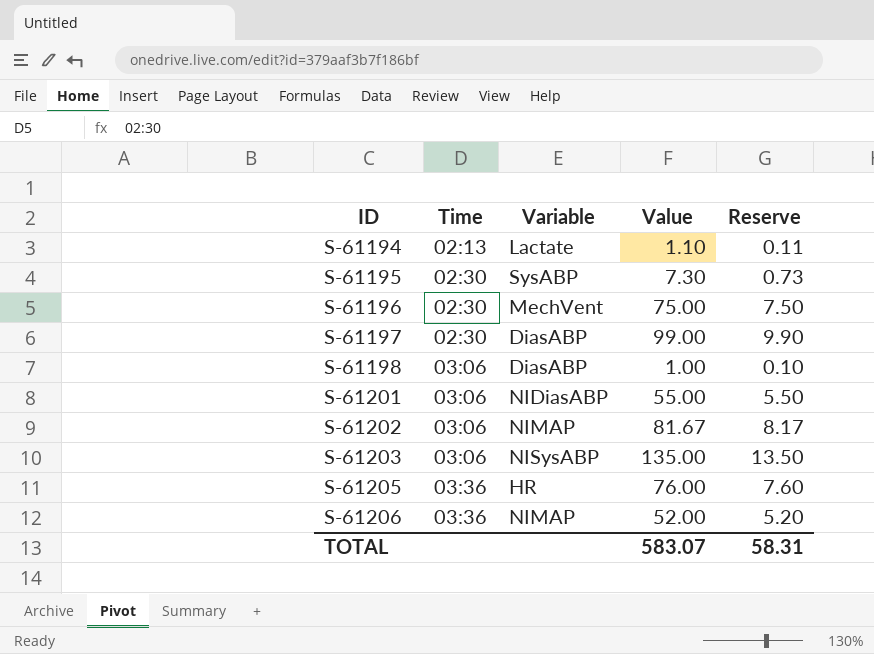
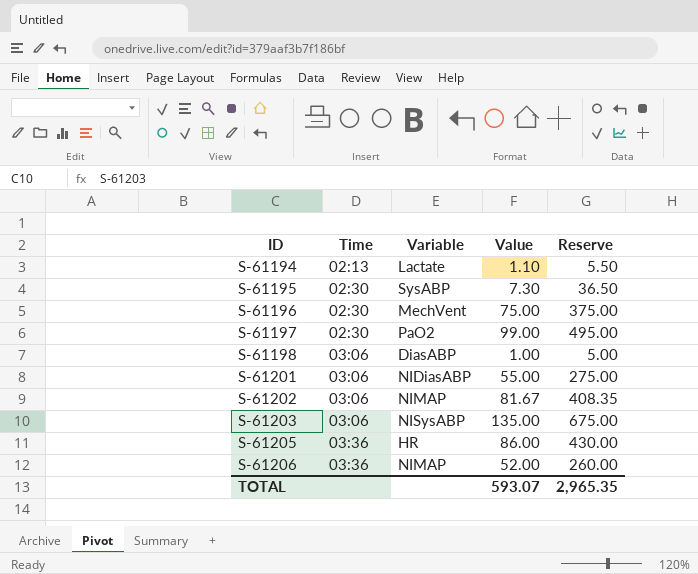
column Reserve | formula: [Value] * 0.1 -> [Value] * 5
S-61197 | Variable: DiasABP -> PaO2
S-61205 | Value: 76.00 -> 86.00
TOTAL | Value: 583.07 -> 593.07
TOTAL | Reserve: 58.31 -> 2,965.35

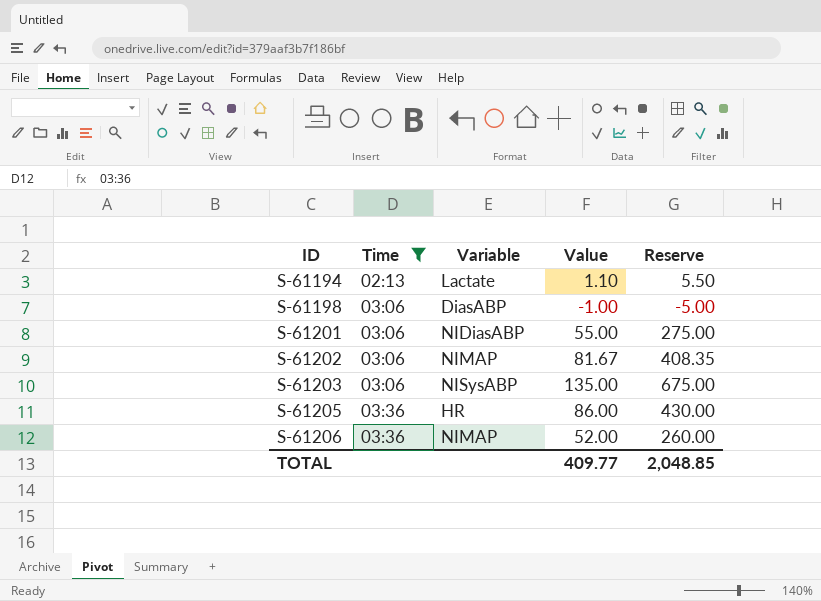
filter: none -> Time != 02:30
S-61198 | Value: 1.00 -> -1.00
S-61198 | Reserve: 5.00 -> -5.00
TOTAL | Value: 593.07 -> 409.77
TOTAL | Reserve: 2,965.35 -> 2,048.85

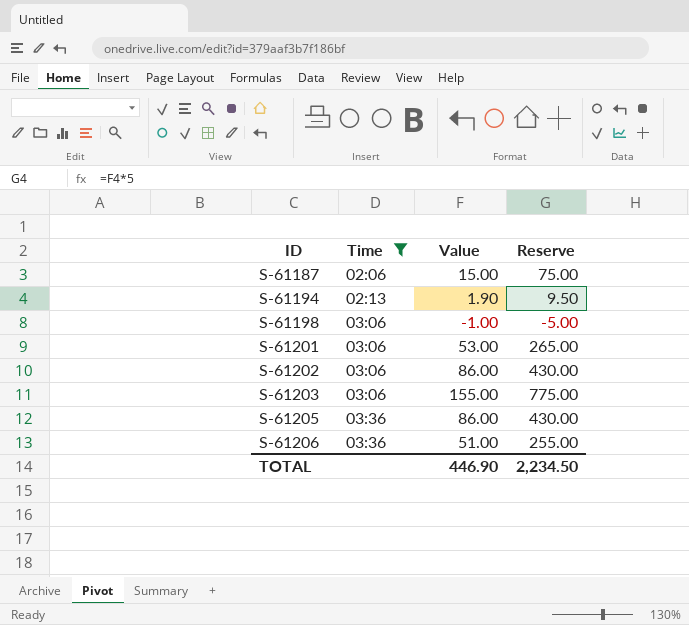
column Variable | position: 3 -> none
row S-61187: none -> 02:06 | 15.00 | 75.00
S-61194 | Value: 1.10 -> 1.90
S-61194 | Reserve: 5.50 -> 9.50
S-61201 | Value: 55.00 -> 53.00
S-61201 | Reserve: 275.00 -> 265.00
S-61202 | Value: 81.67 -> 86.00
S-61202 | Reserve: 408.35 -> 430.00
S-61203 | Value: 135.00 -> 155.00
S-61203 | Reserve: 675.00 -> 775.00
S-61206 | Value: 52.00 -> 51.00
S-61206 | Reserve: 260.00 -> 255.00
TOTAL | Value: 409.77 -> 446.90
TOTAL | Reserve: 2,048.85 -> 2,234.50

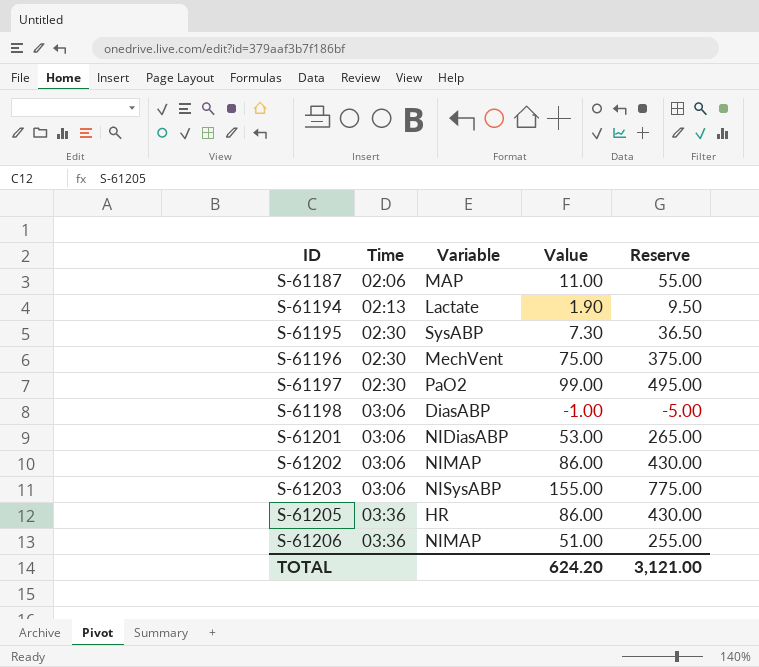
filter: Time != 02:30 -> none
column Variable | position: none -> 3
S-61187 | Value: 15.00 -> 11.00
S-61187 | Reserve: 75.00 -> 55.00
TOTAL | Value: 446.90 -> 624.20
TOTAL | Reserve: 2,234.50 -> 3,121.00

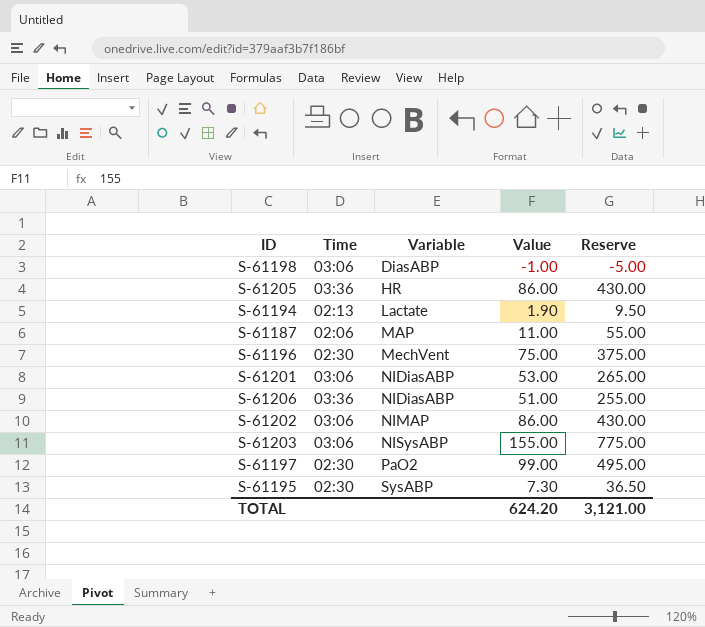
row order: ID ascending -> Variable ascending
S-61206 | Variable: NIMAP -> NIDiasABP

